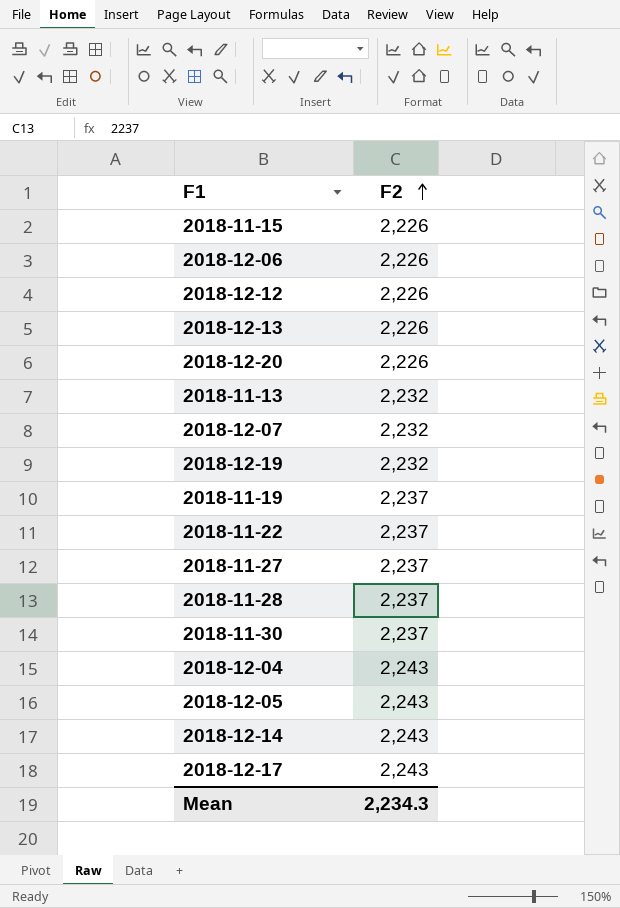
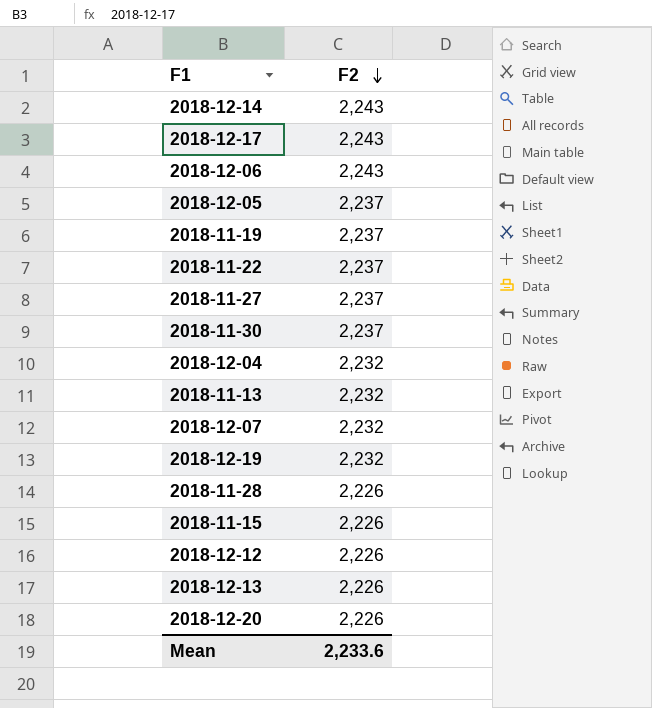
row order: F2 ascending -> F2 descending
2018-12-06 | F2: 2,226 -> 2,243
2018-12-05 | F2: 2,243 -> 2,237
2018-12-04 | F2: 2,243 -> 2,232
2018-11-28 | F2: 2,237 -> 2,226
Mean | F2: 2,234.3 -> 2,233.6

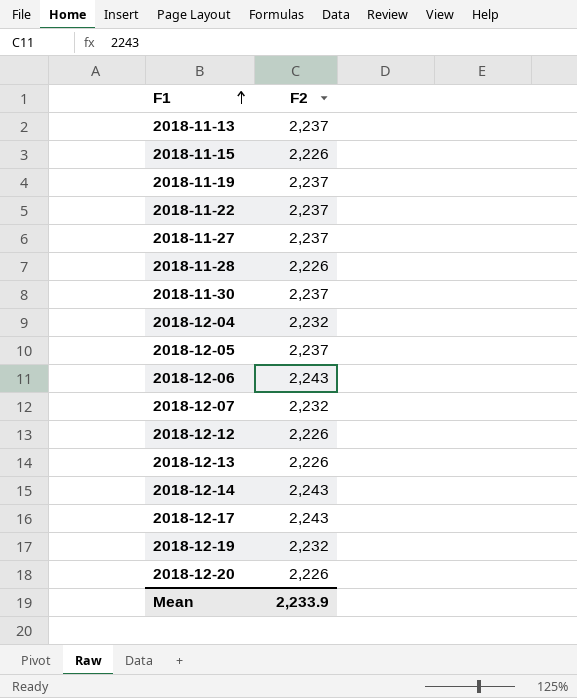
row order: F2 descending -> F1 ascending
2018-11-13 | F2: 2,232 -> 2,237
Mean | F2: 2,233.6 -> 2,233.9

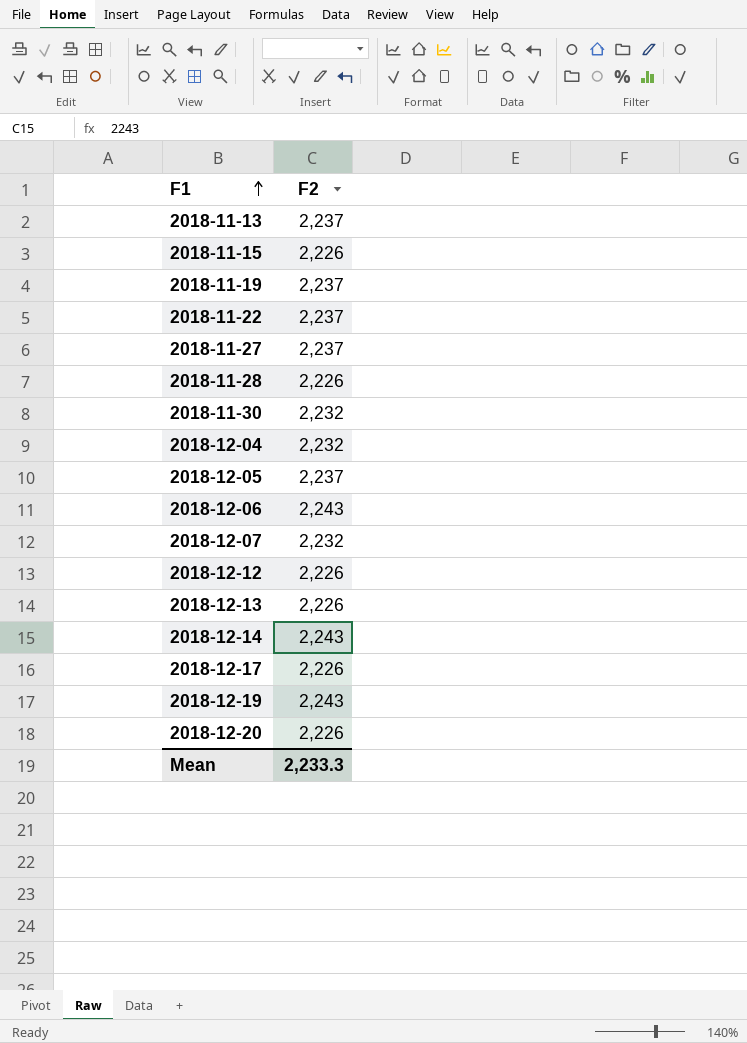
2018-11-30 | F2: 2,237 -> 2,232
2018-12-17 | F2: 2,243 -> 2,226
2018-12-19 | F2: 2,232 -> 2,243
Mean | F2: 2,233.9 -> 2,233.3

